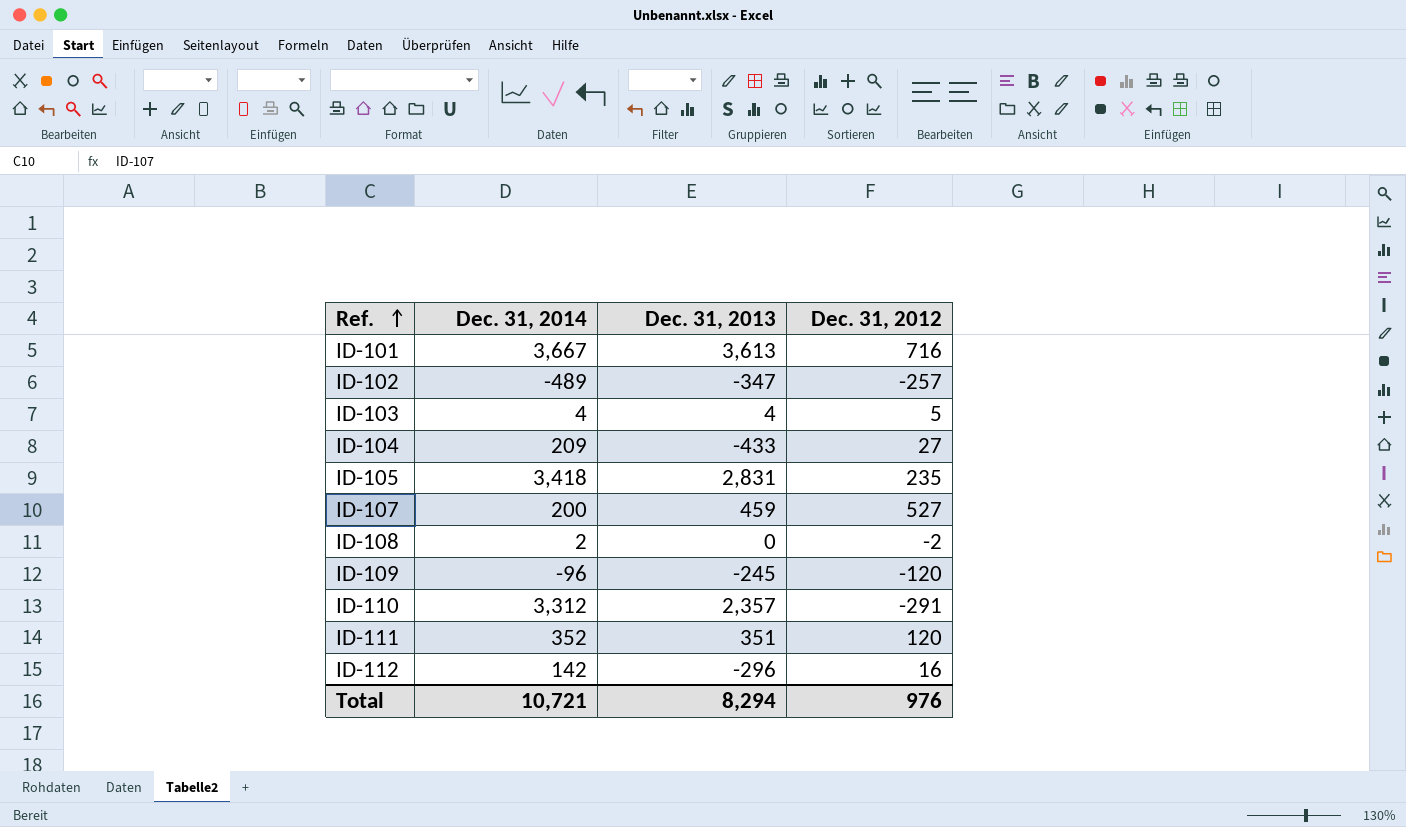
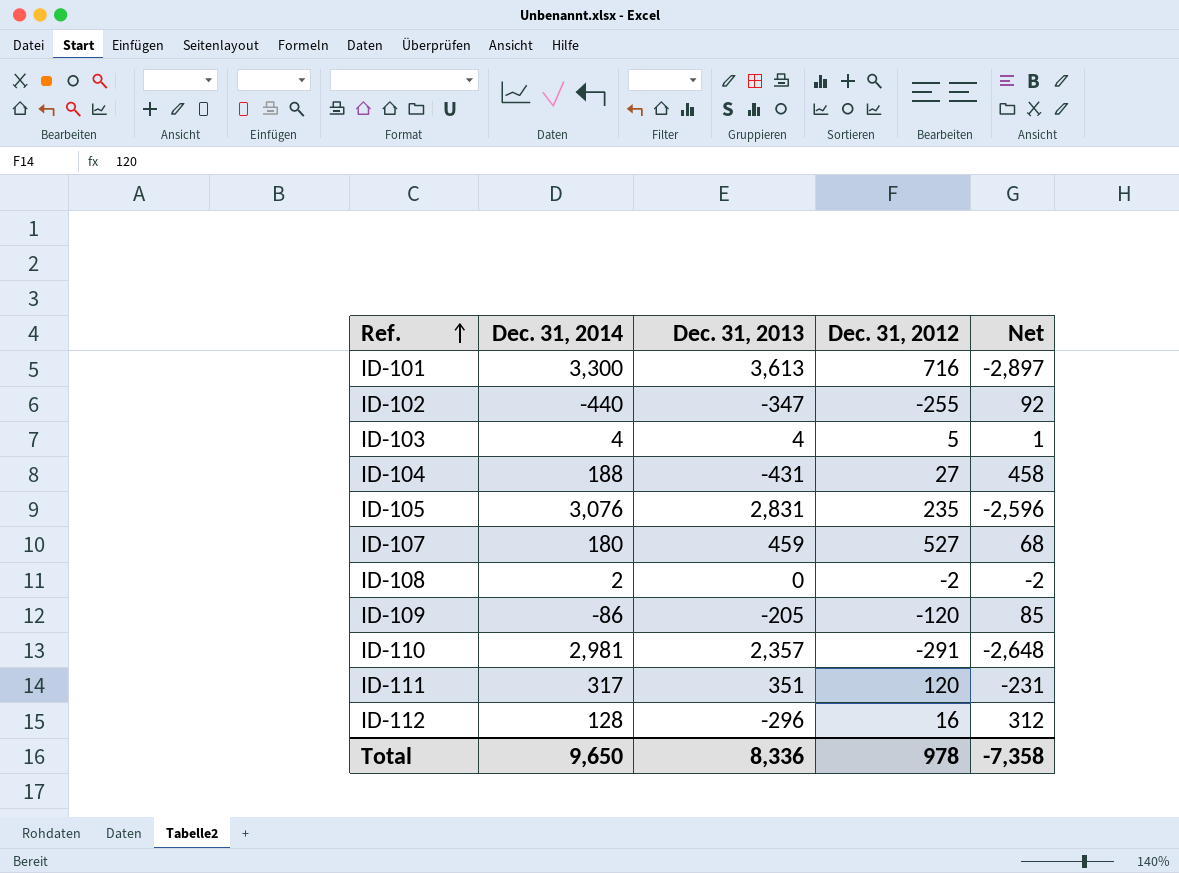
column Net | formula: none -> [Dec. 31, 2012] - [Dec. 31, 2013]
ID-101 | Dec. 31, 2014: 3,667 -> 3,300
ID-102 | Dec. 31, 2014: -489 -> -440
ID-102 | Dec. 31, 2012: -257 -> -255
ID-104 | Dec. 31, 2014: 209 -> 188
ID-104 | Dec. 31, 2013: -433 -> -431
ID-105 | Dec. 31, 2014: 3,418 -> 3,076
ID-107 | Dec. 31, 2014: 200 -> 180
ID-109 | Dec. 31, 2014: -96 -> -86
ID-109 | Dec. 31, 2013: -245 -> -205
ID-110 | Dec. 31, 2014: 3,312 -> 2,981
ID-111 | Dec. 31, 2014: 352 -> 317
ID-112 | Dec. 31, 2014: 142 -> 128
Total | Dec. 31, 2014: 10,721 -> 9,650
Total | Dec. 31, 2013: 8,294 -> 8,336
Total | Dec. 31, 2012: 976 -> 978

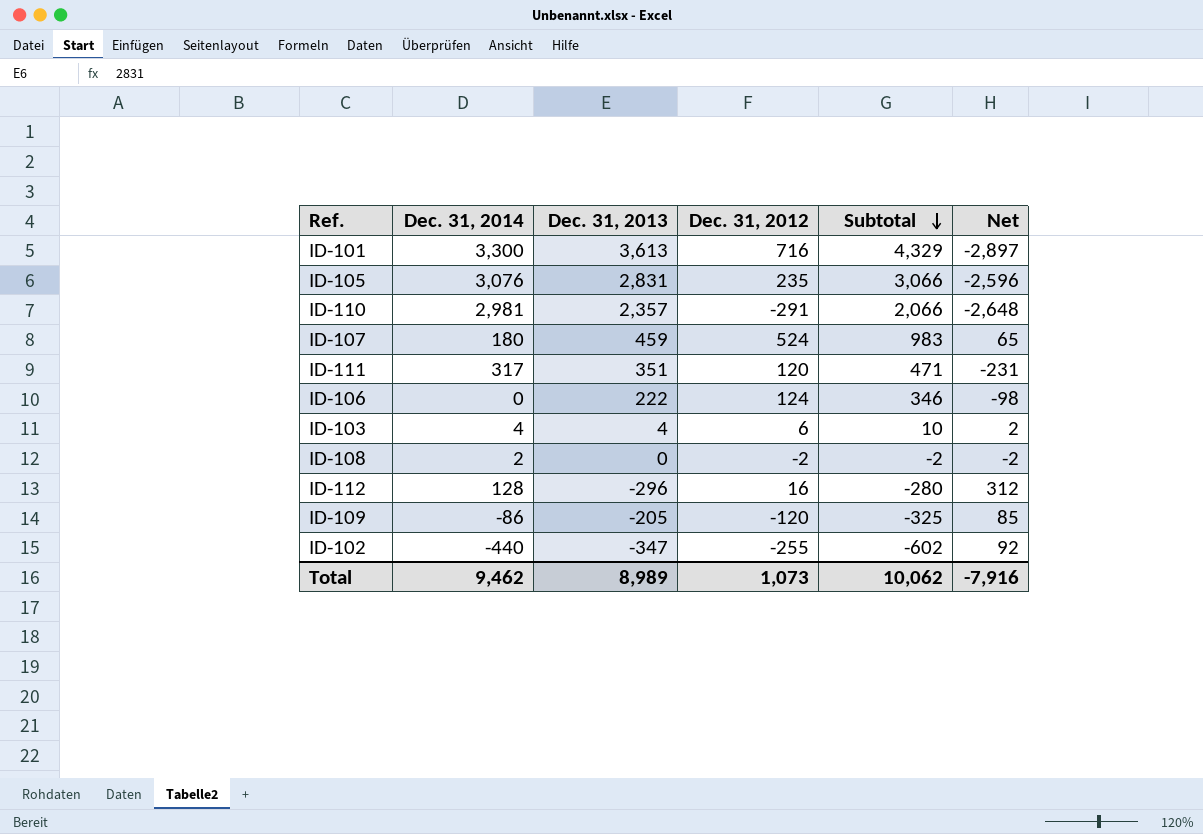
row order: Ref. ascending -> Subtotal descending
column Subtotal | formula: none -> [Dec. 31, 2013] + [Dec. 31, 2012]
row ID-104: 188 | -431 | 27 | 458 -> none
ID-107 | Dec. 31, 2012: 527 -> 524
ID-107 | Net: 68 -> 65
row ID-106: none -> 0 | 222 | 124 | 346 | -98
ID-103 | Dec. 31, 2012: 5 -> 6
ID-103 | Net: 1 -> 2
Total | Dec. 31, 2014: 9,650 -> 9,462
Total | Dec. 31, 2013: 8,336 -> 8,989
Total | Dec. 31, 2012: 978 -> 1,073
Total | Net: -7,358 -> -7,916

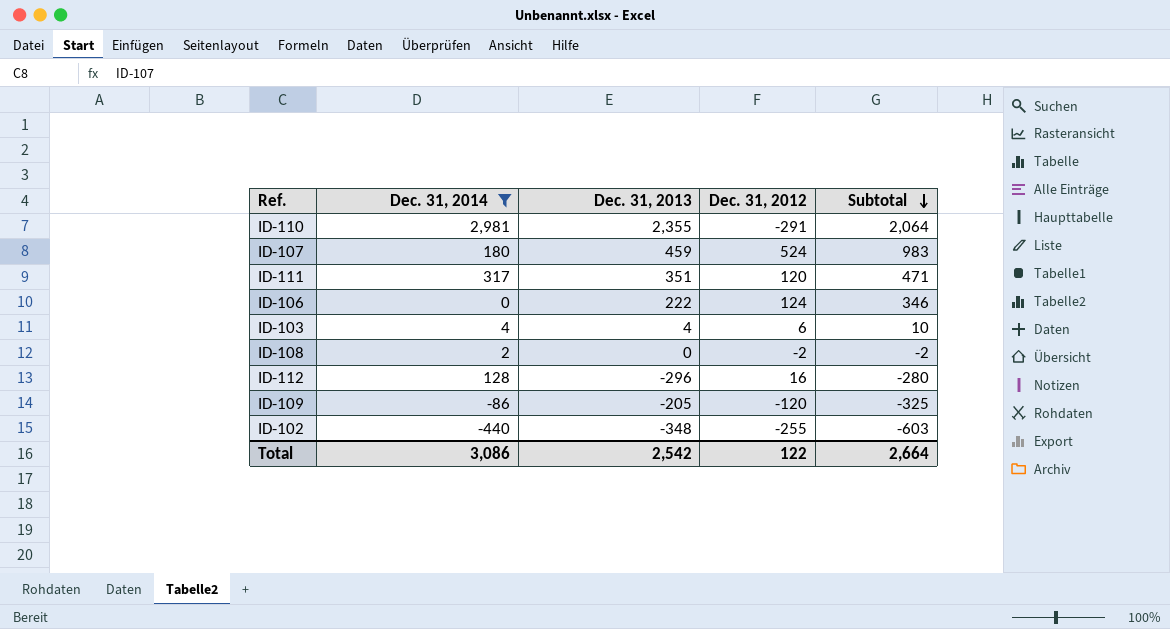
filter: none -> Dec. 31, 2014 <= 2,981
column Net | formula: [Dec. 31, 2012] - [Dec. 31, 2013] -> none
ID-110 | Dec. 31, 2013: 2,357 -> 2,355
ID-110 | Subtotal: 2,066 -> 2,064
ID-102 | Dec. 31, 2013: -347 -> -348
ID-102 | Subtotal: -602 -> -603
Total | Dec. 31, 2014: 9,462 -> 3,086
Total | Dec. 31, 2013: 8,989 -> 2,542
Total | Dec. 31, 2012: 1,073 -> 122
Total | Subtotal: 10,062 -> 2,664

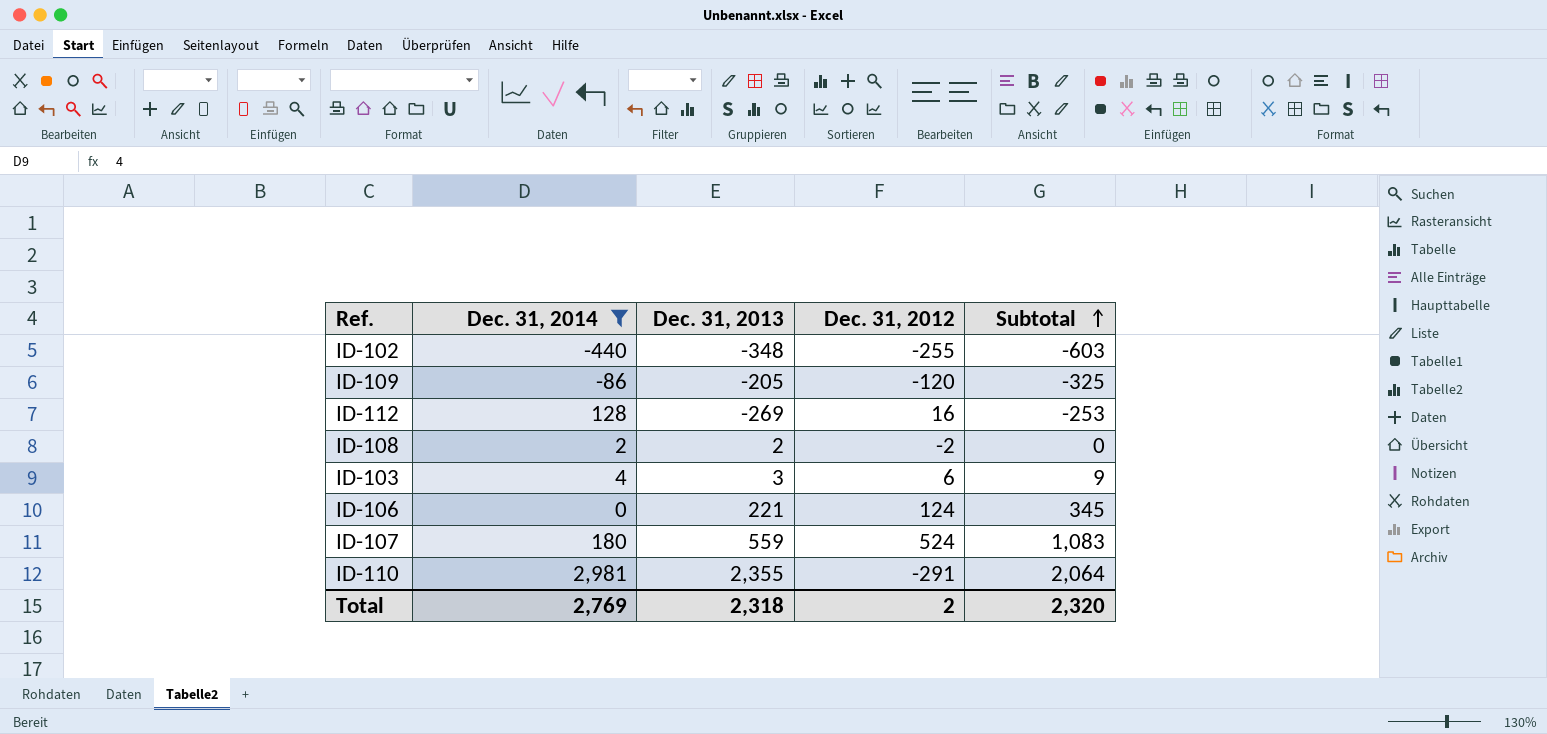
row order: Subtotal descending -> Subtotal ascending
row ID-111: 317 | 351 | 120 | 471 -> none
ID-112 | Dec. 31, 2013: -296 -> -269
ID-112 | Subtotal: -280 -> -253
ID-108 | Dec. 31, 2013: 0 -> 2
ID-108 | Subtotal: -2 -> 0
ID-103 | Dec. 31, 2013: 4 -> 3
ID-103 | Subtotal: 10 -> 9
ID-106 | Dec. 31, 2013: 222 -> 221
ID-106 | Subtotal: 346 -> 345
ID-107 | Dec. 31, 2013: 459 -> 559
ID-107 | Subtotal: 983 -> 1,083
Total | Dec. 31, 2014: 3,086 -> 2,769
Total | Dec. 31, 2013: 2,542 -> 2,318
Total | Dec. 31, 2012: 122 -> 2
Total | Subtotal: 2,664 -> 2,320

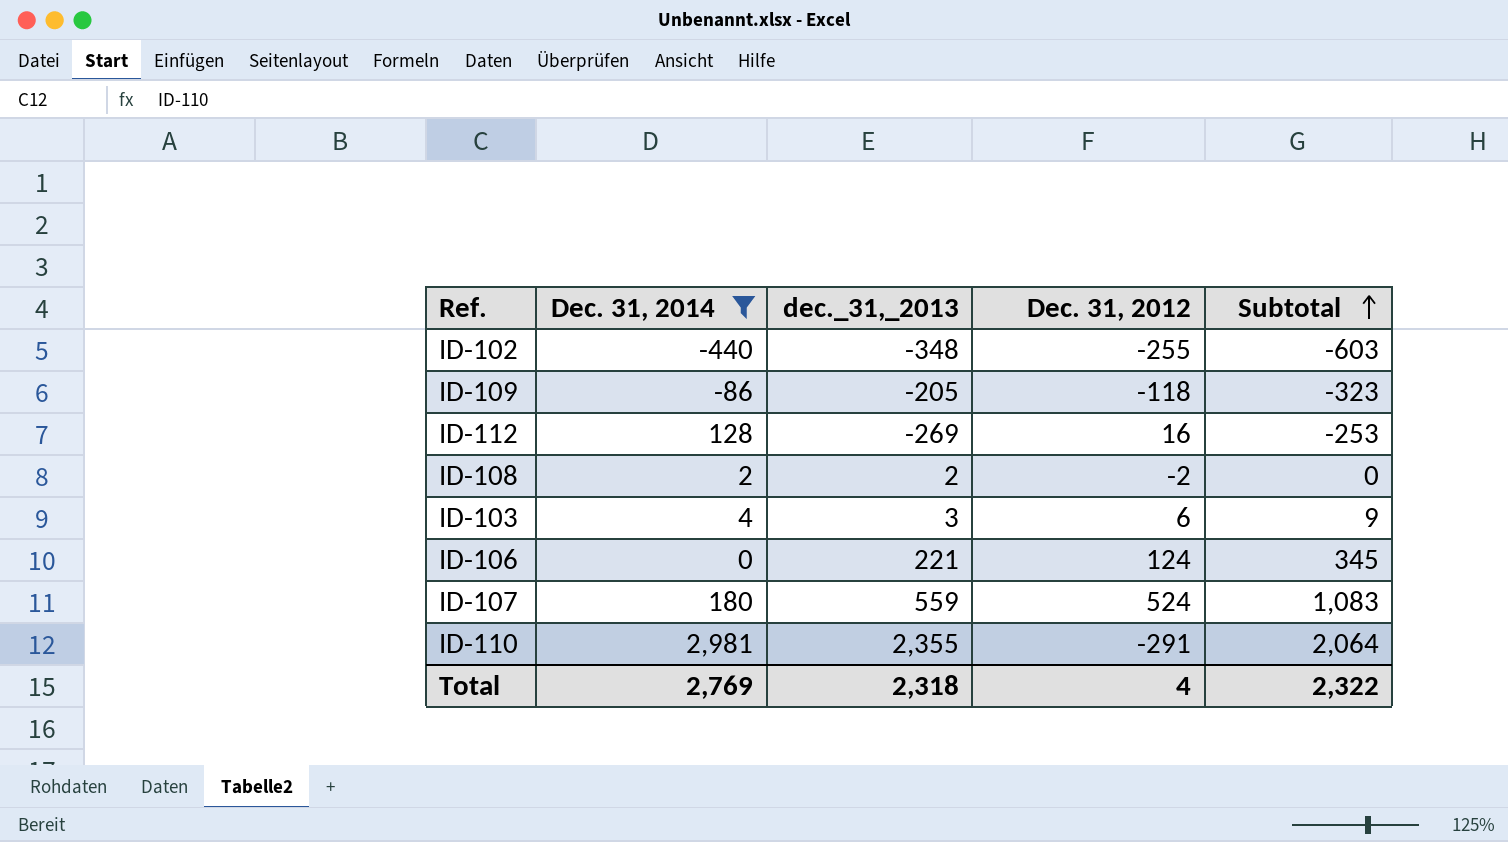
column name: Dec. 31, 2013 -> dec._31,_2013
ID-109 | Dec. 31, 2012: -120 -> -118
ID-109 | Subtotal: -325 -> -323
Total | Dec. 31, 2012: 2 -> 4
Total | Subtotal: 2,320 -> 2,322

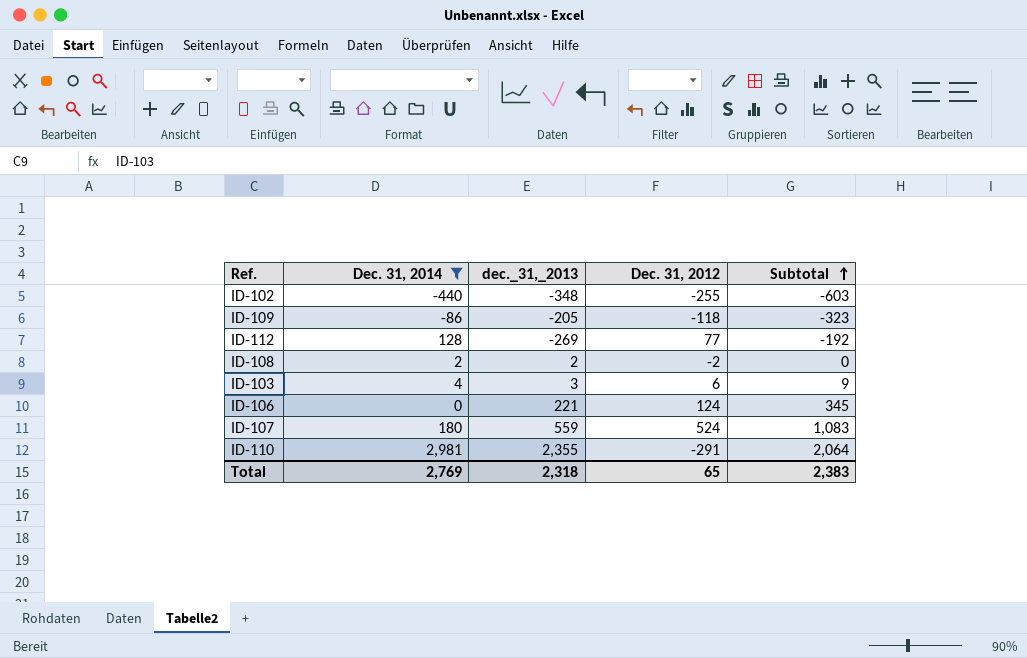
ID-112 | Dec. 31, 2012: 16 -> 77
ID-112 | Subtotal: -253 -> -192
Total | Dec. 31, 2012: 4 -> 65
Total | Subtotal: 2,322 -> 2,383

